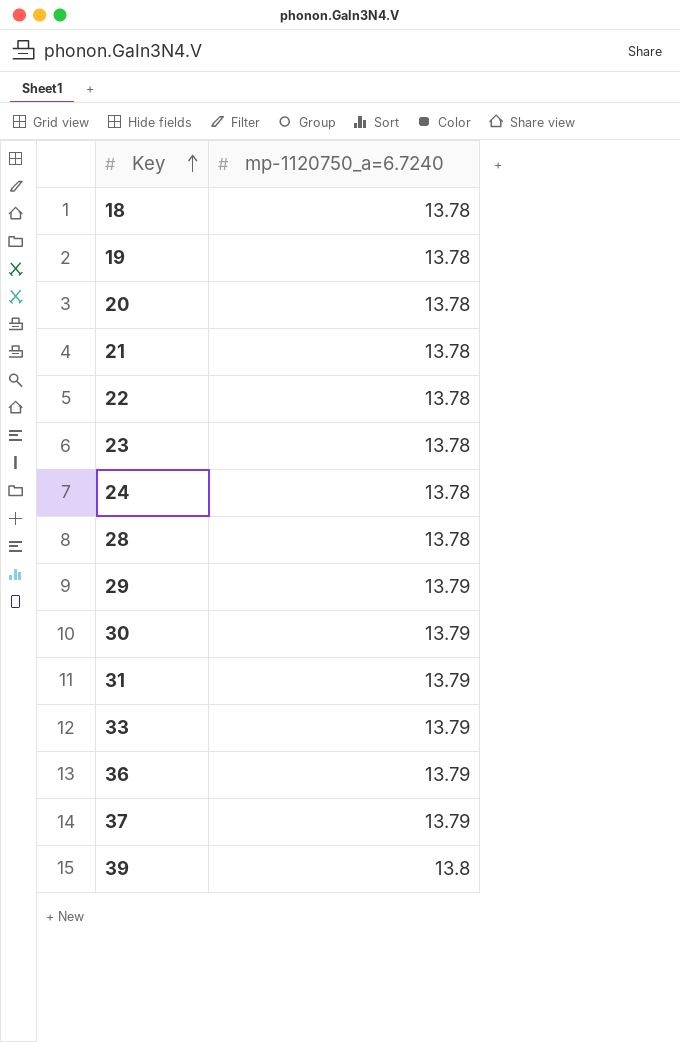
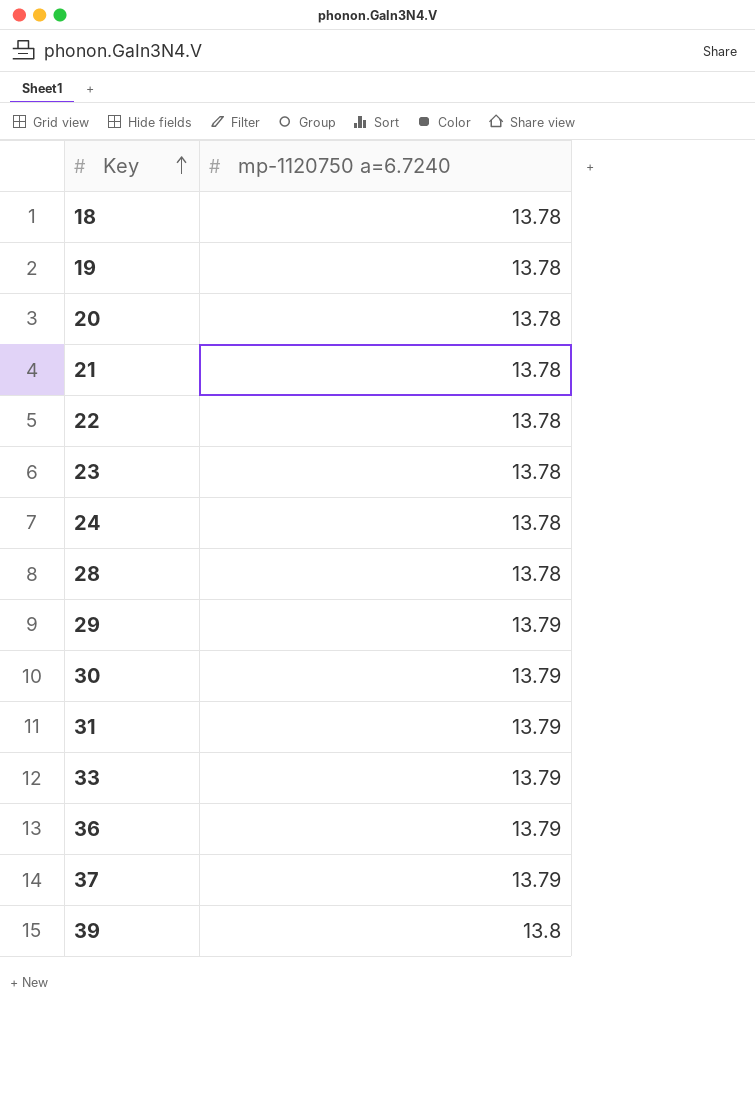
column name: mp-1120750_a=6.7240 -> mp-1120750 a=6.7240

